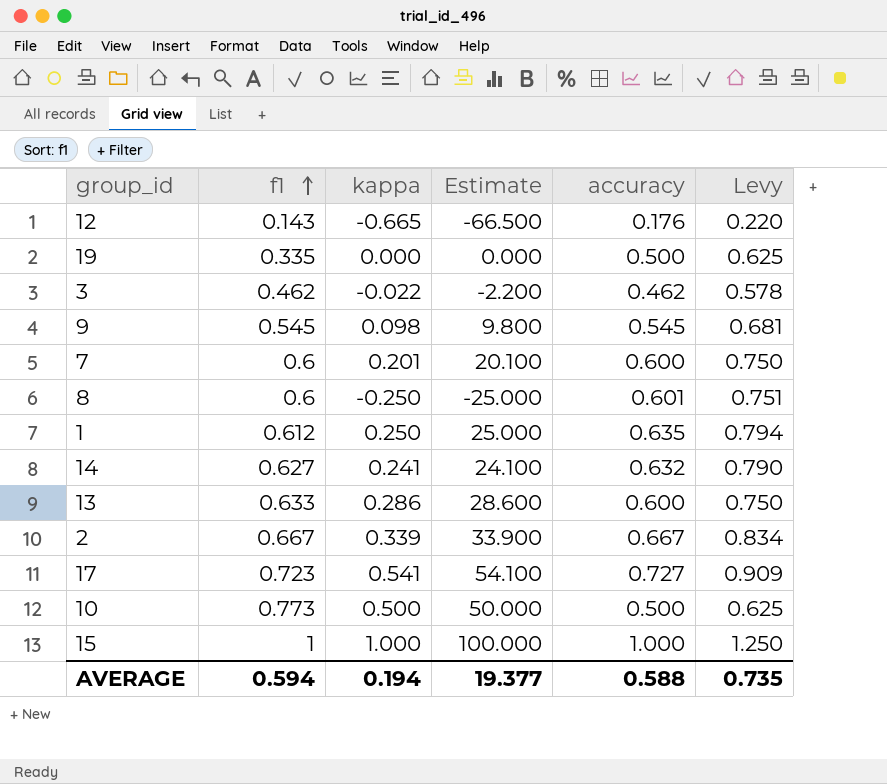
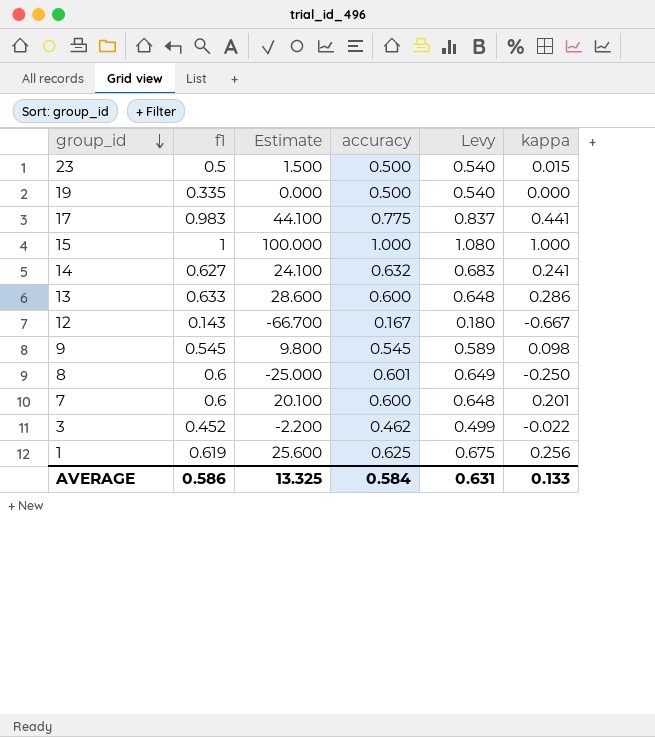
row order: f1 ascending -> group_id descending
column Levy | formula: [accuracy] * 1.25 -> [accuracy] * 1.08
column kappa | position: 3 -> 6
row 2: 0.667 | 0.339 | 33.900 | 0.667 | 0.834 -> none
row 10: 0.773 | 0.500 | 50.000 | 0.500 | 0.625 -> none
row 23: none -> 0.5 | 1.500 | 0.500 | 0.540 | 0.015
17 | f1: 0.723 -> 0.983
17 | Estimate: 54.100 -> 44.100
17 | accuracy: 0.727 -> 0.775
17 | kappa: 0.541 -> 0.441
12 | Estimate: -66.500 -> -66.700
12 | accuracy: 0.176 -> 0.167
12 | kappa: -0.665 -> -0.667
3 | f1: 0.462 -> 0.452
1 | f1: 0.612 -> 0.619
1 | Estimate: 25.000 -> 25.600
1 | accuracy: 0.635 -> 0.625
1 | kappa: 0.250 -> 0.256
AVERAGE | f1: 0.594 -> 0.586
AVERAGE | Estimate: 19.377 -> 13.325
AVERAGE | accuracy: 0.588 -> 0.584
AVERAGE | Levy: 0.735 -> 0.631
AVERAGE | kappa: 0.194 -> 0.133

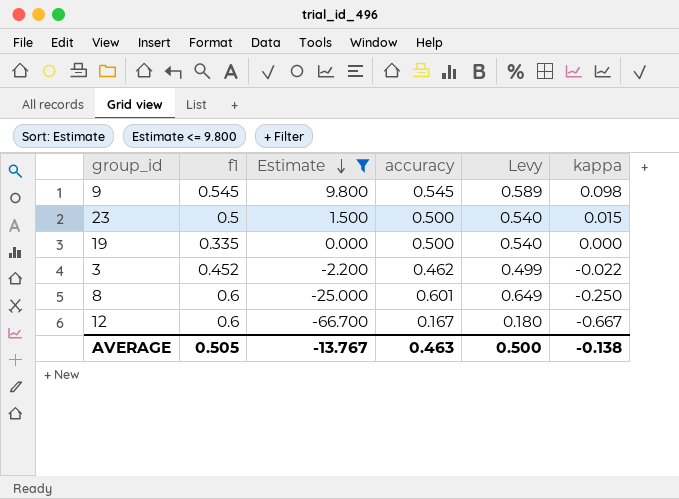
filter: none -> Estimate <= 9.800
row order: group_id descending -> Estimate descending
12 | f1: 0.143 -> 0.6
AVERAGE | f1: 0.586 -> 0.505
AVERAGE | Estimate: 13.325 -> -13.767
AVERAGE | accuracy: 0.584 -> 0.463
AVERAGE | Levy: 0.631 -> 0.500
AVERAGE | kappa: 0.133 -> -0.138

